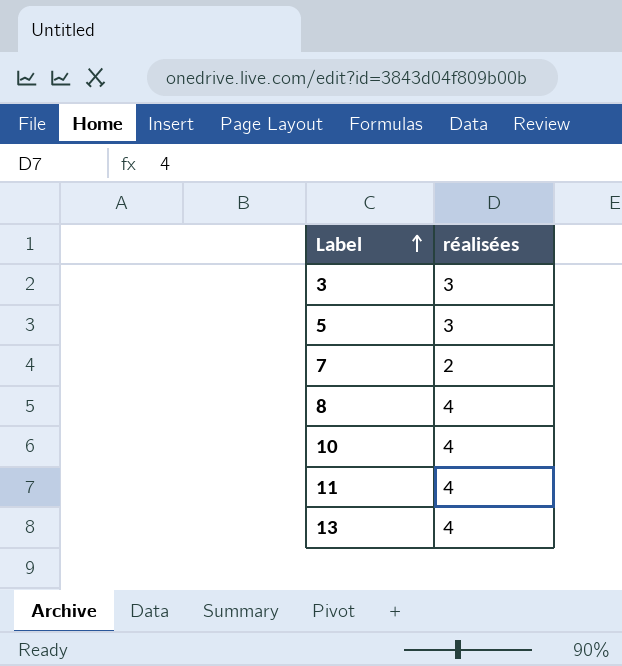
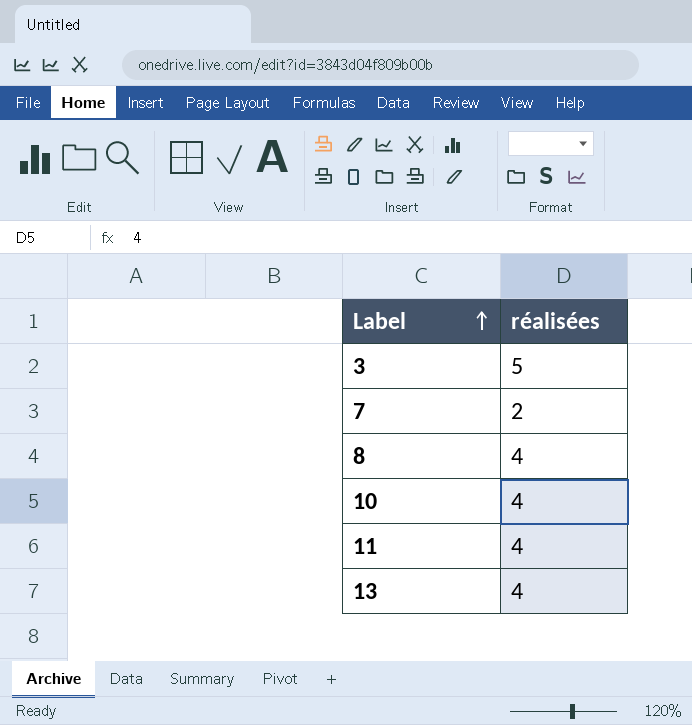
row 5: 3 -> none
3 | réalisées: 3 -> 5

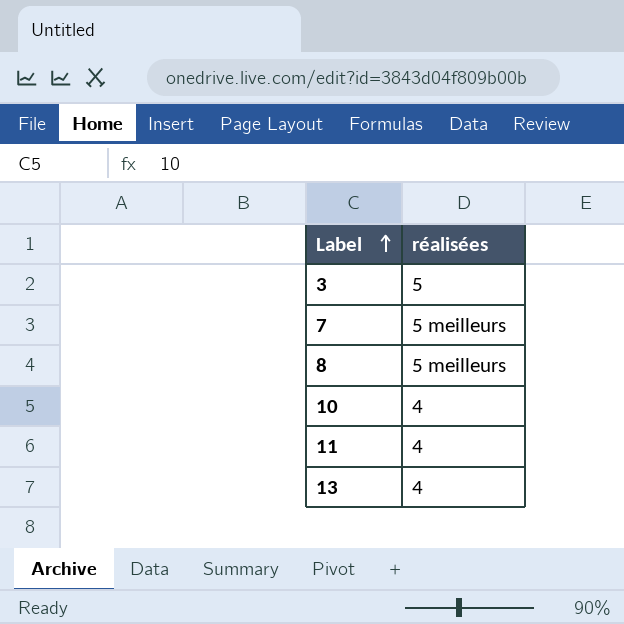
7 | réalisées: 2 -> 5 meilleurs
8 | réalisées: 4 -> 5 meilleurs

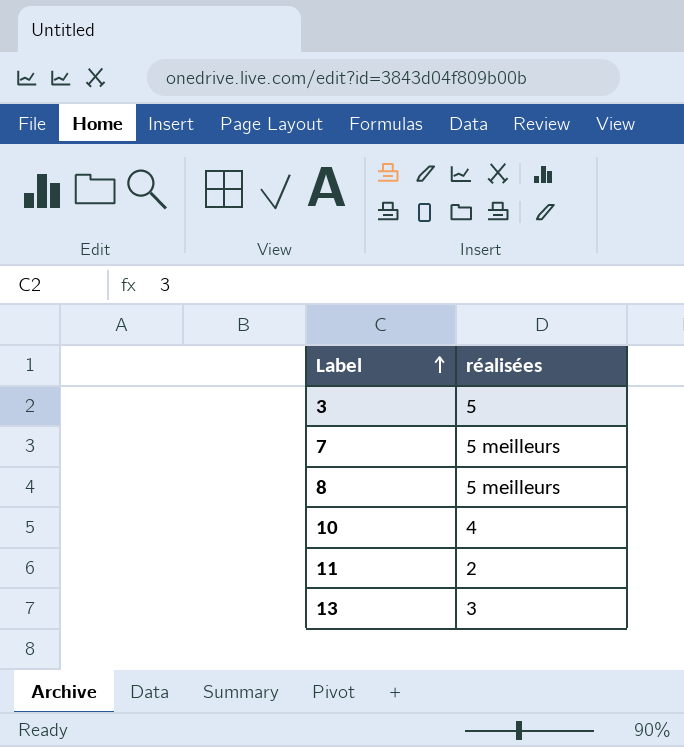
11 | réalisées: 4 -> 2
13 | réalisées: 4 -> 3

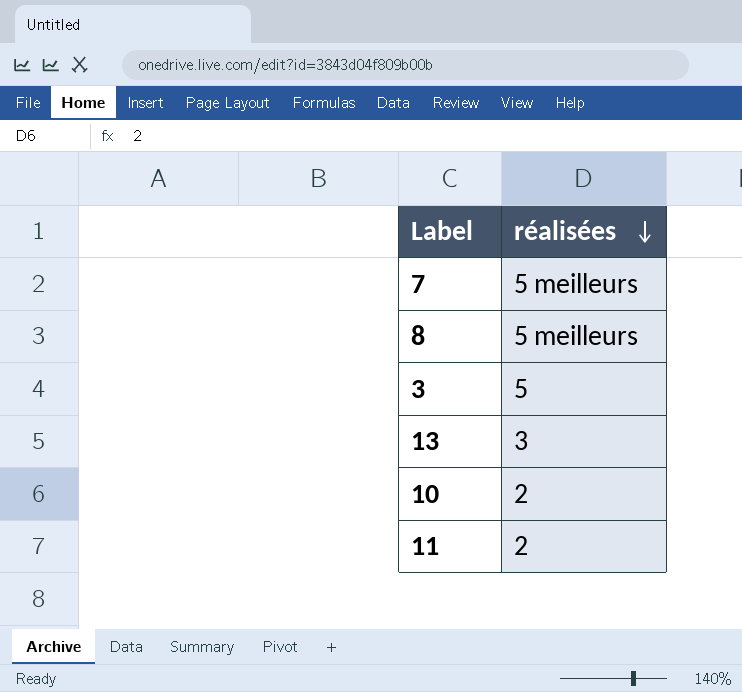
row order: Label ascending -> réalisées descending
10 | réalisées: 4 -> 2

